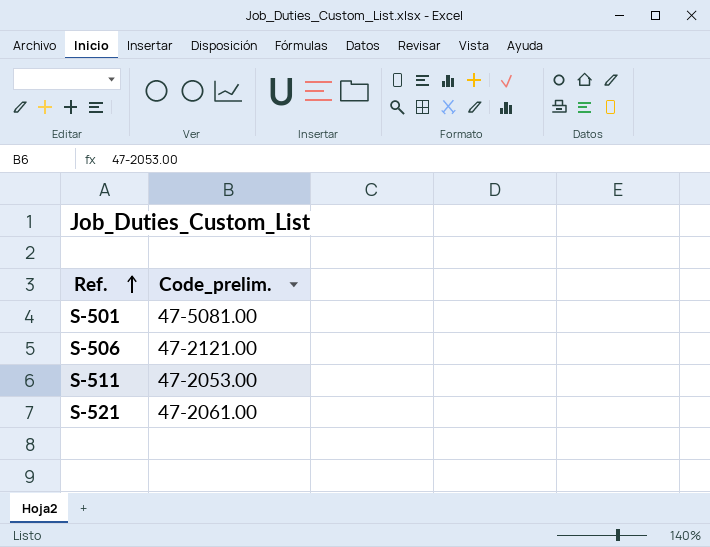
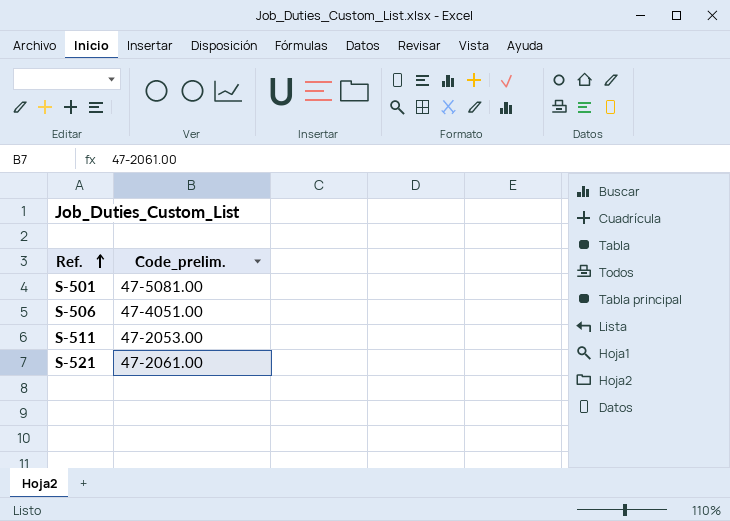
S-506 | Code_prelim.: 47-2121.00 -> 47-4051.00

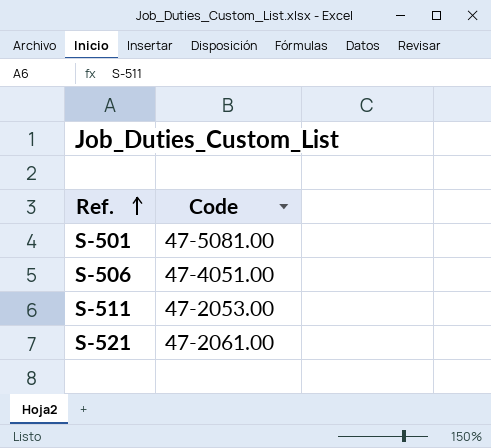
column name: Code_prelim. -> Code

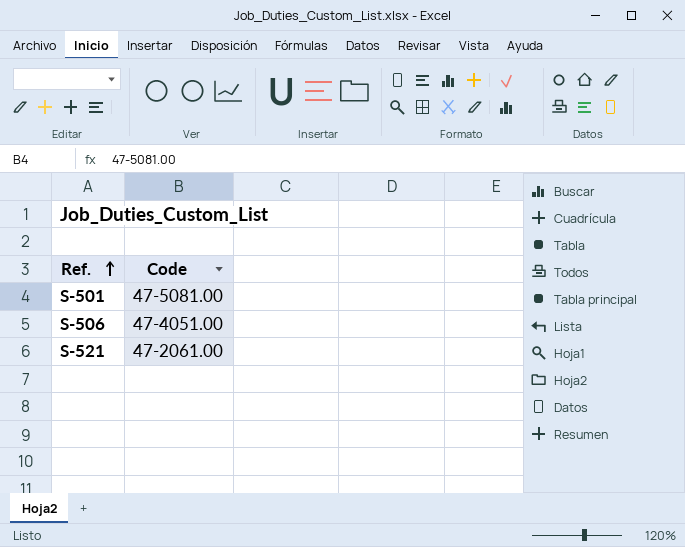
row S-511: 47-2053.00 -> none

